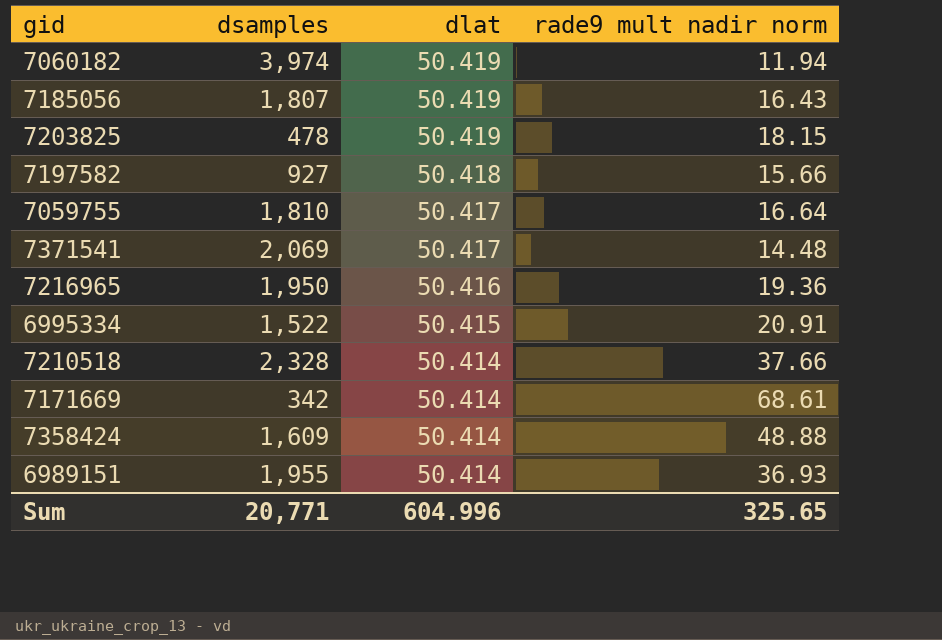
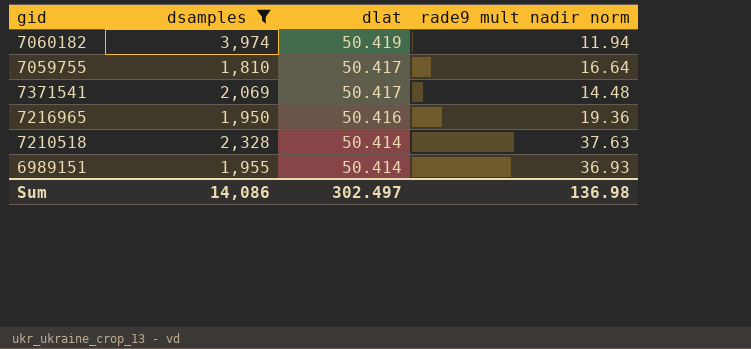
filter: none -> dsamples >= 1,810
7210518 | rade9 mult nadir norm: 37.66 -> 37.63
Sum | dsamples: 20,771 -> 14,086
Sum | dlat: 604.996 -> 302.497
Sum | rade9 mult nadir norm: 325.65 -> 136.98

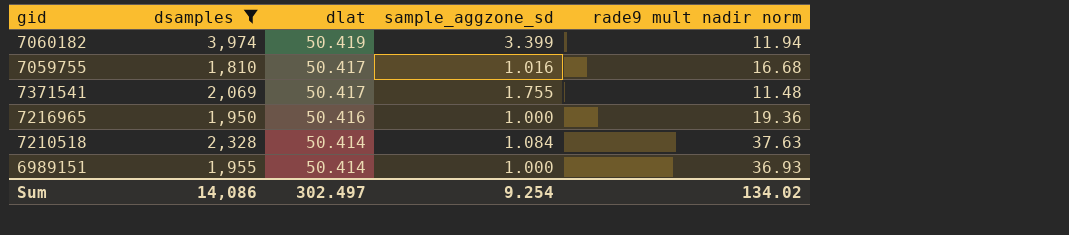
column sample_aggzone_sd | position: none -> 4
7059755 | rade9 mult nadir norm: 16.64 -> 16.68
7371541 | rade9 mult nadir norm: 14.48 -> 11.48
Sum | rade9 mult nadir norm: 136.98 -> 134.02

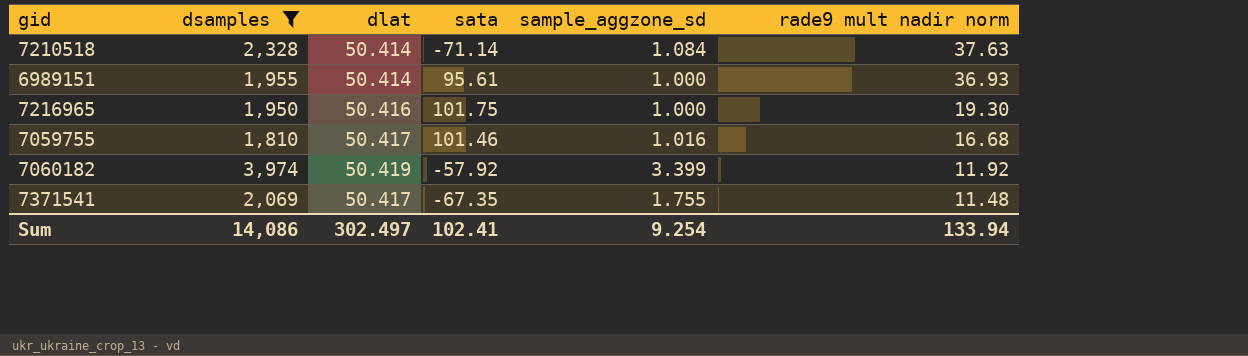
row order: dlat descending -> rade9 mult nadir norm descending
column sata | position: none -> 4
7216965 | rade9 mult nadir norm: 19.36 -> 19.30
7060182 | rade9 mult nadir norm: 11.94 -> 11.92
Sum | rade9 mult nadir norm: 134.02 -> 133.94

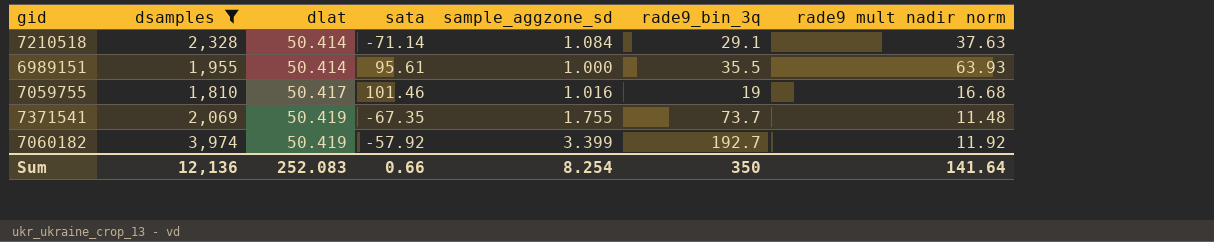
row order: rade9 mult nadir norm descending -> dlat ascending
column rade9_bin_3q | position: none -> 6
row 7216965: 1,950 | 50.416 | 101.75 | 1.000 | 19.30 -> none
6989151 | rade9 mult nadir norm: 36.93 -> 63.93
7371541 | dlat: 50.417 -> 50.419
Sum | dsamples: 14,086 -> 12,136
Sum | dlat: 302.497 -> 252.083
Sum | sata: 102.41 -> 0.66
Sum | sample_aggzone_sd: 9.254 -> 8.254
Sum | rade9 mult nadir norm: 133.94 -> 141.64

